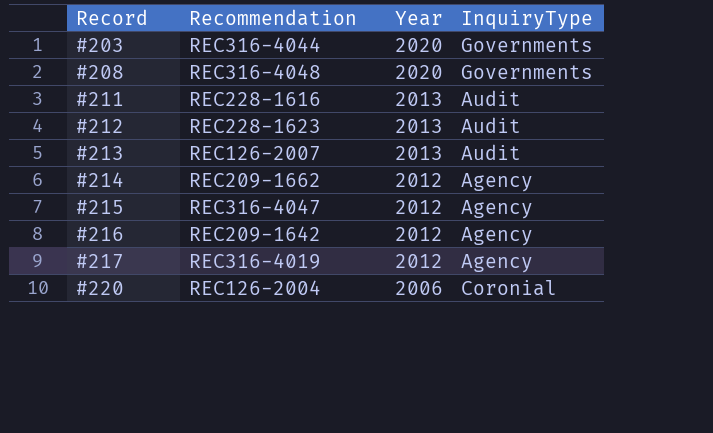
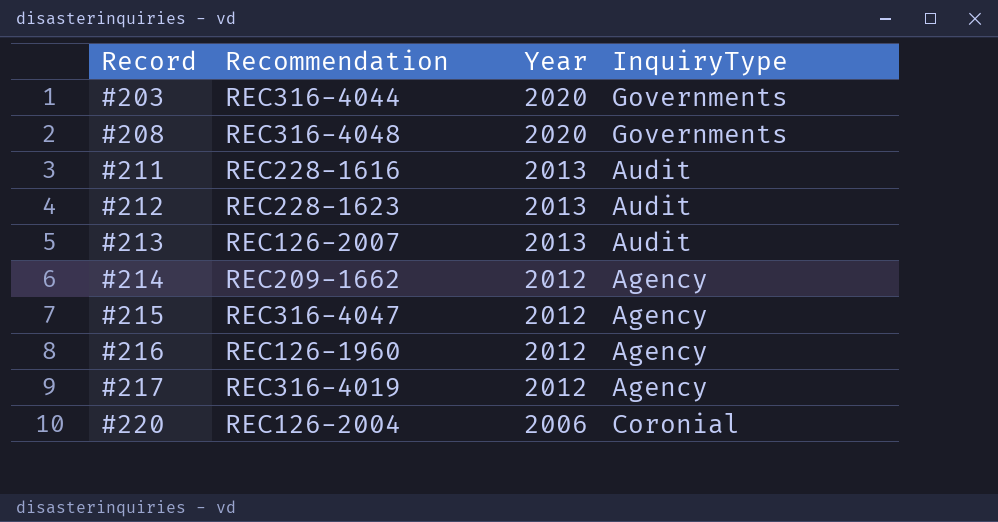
#216 | Recommendation: REC209-1642 -> REC126-1960

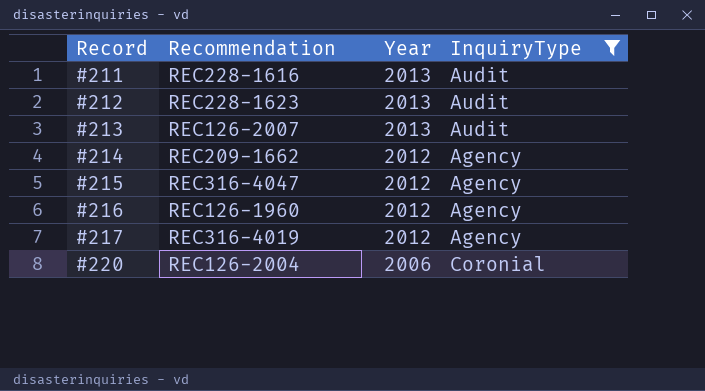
filter: none -> InquiryType != Governments

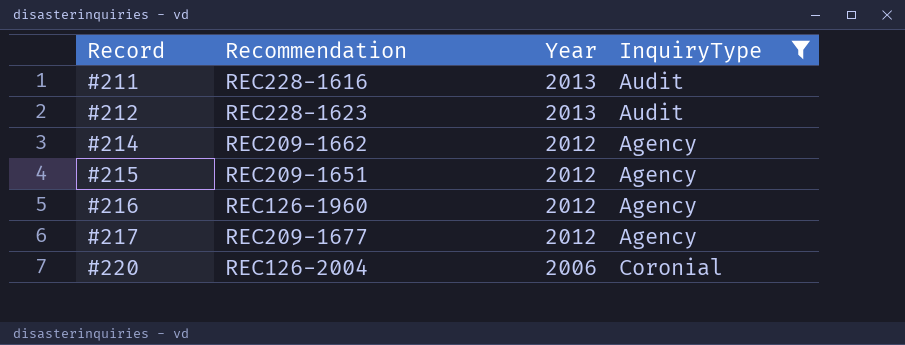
row #213: REC126-2007 | 2013 | Audit -> none
#215 | Recommendation: REC316-4047 -> REC209-1651
#217 | Recommendation: REC316-4019 -> REC209-1677

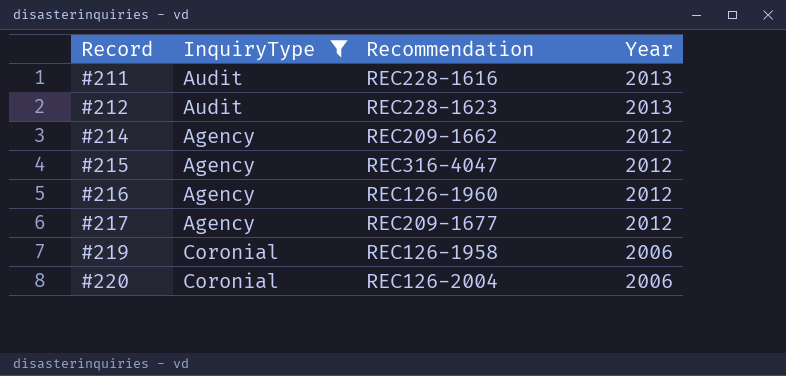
column InquiryType | position: 4 -> 2
#215 | Recommendation: REC209-1651 -> REC316-4047
row #219: none -> Coronial | REC126-1958 | 2006

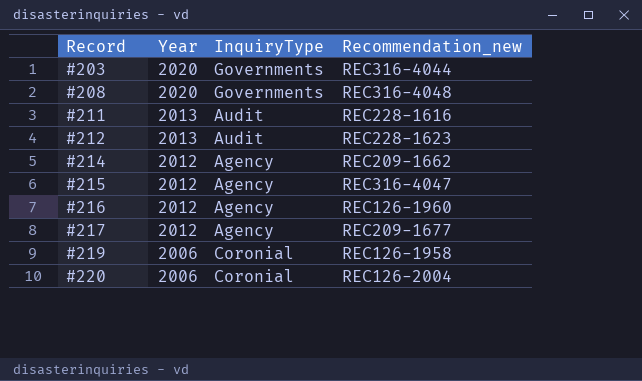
filter: InquiryType != Governments -> none
column Year | position: 4 -> 2
column name: Recommendation -> Recommendation_new

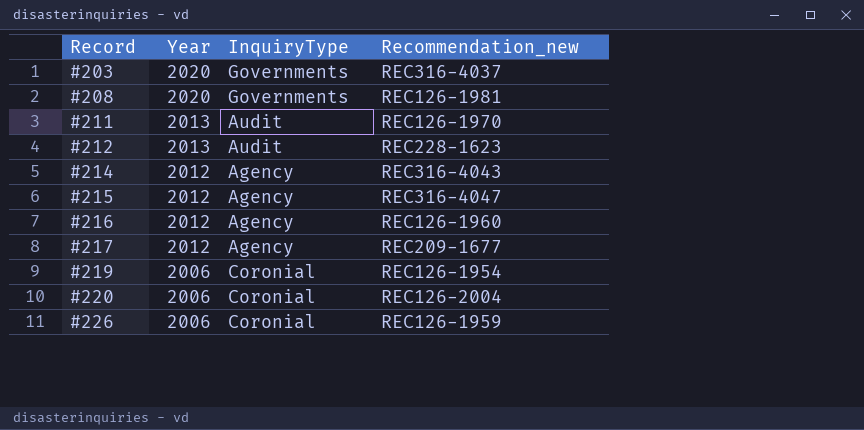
#203 | Recommendation_new: REC316-4044 -> REC316-4037
#208 | Recommendation_new: REC316-4048 -> REC126-1981
#211 | Recommendation_new: REC228-1616 -> REC126-1970
#214 | Recommendation_new: REC209-1662 -> REC316-4043
#219 | Recommendation_new: REC126-1958 -> REC126-1954
row #226: none -> 2006 | Coronial | REC126-1959

